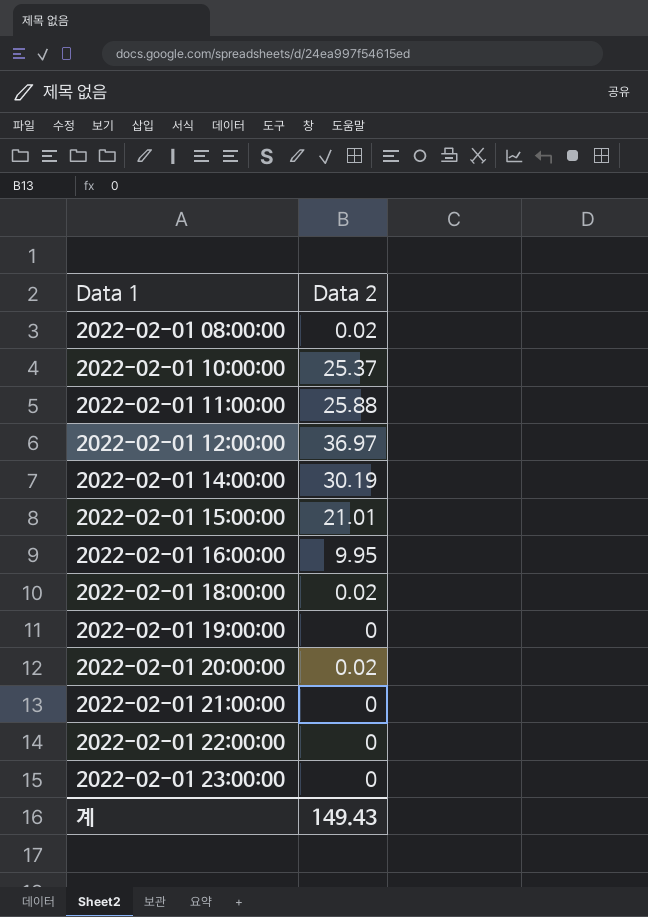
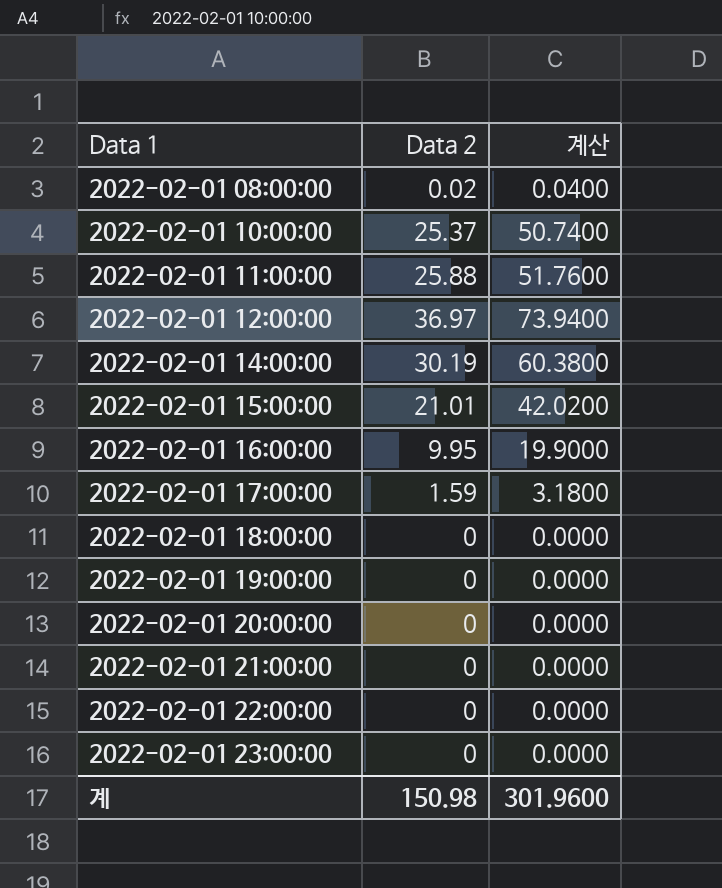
column 계산 | formula: none -> [Data 2] * 2
row 2022-02-01 17:00:00: none -> 1.59 | 3.1800
2022-02-01 18:00:00 | Data 2: 0.02 -> 0
2022-02-01 20:00:00 | Data 2: 0.02 -> 0
계 | Data 2: 149.43 -> 150.98

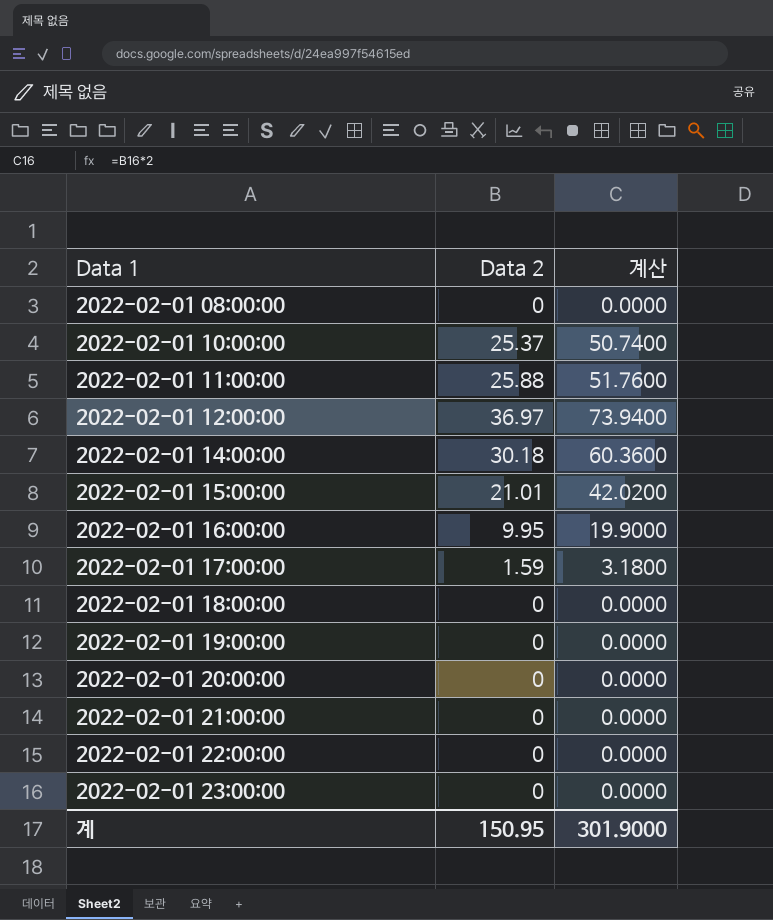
2022-02-01 08:00:00 | Data 2: 0.02 -> 0
2022-02-01 08:00:00 | 계산: 0.0400 -> 0.0000
2022-02-01 14:00:00 | Data 2: 30.19 -> 30.18
2022-02-01 14:00:00 | 계산: 60.3800 -> 60.3600
계 | Data 2: 150.98 -> 150.95
계 | 계산: 301.9600 -> 301.9000

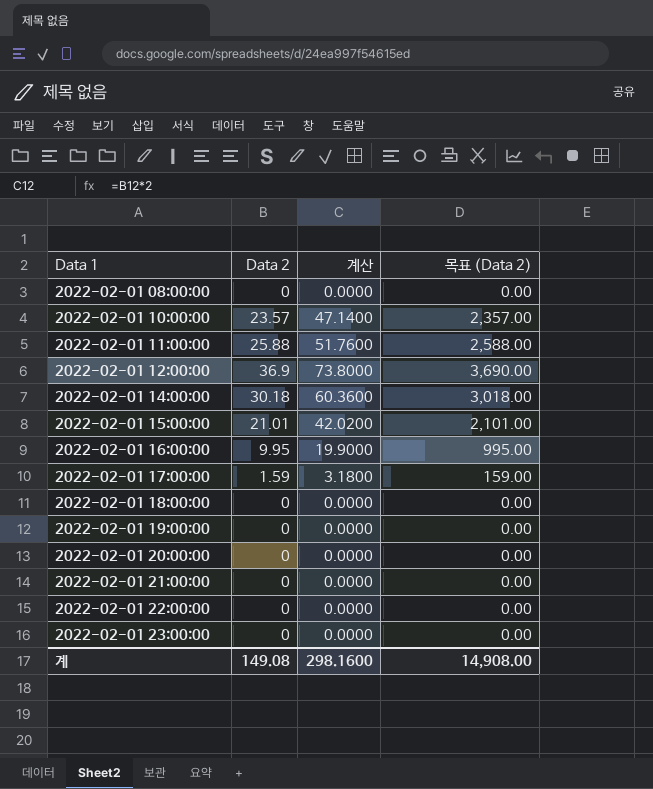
column 목표 (Data 2) | formula: none -> [Data 2] * 100
2022-02-01 10:00:00 | Data 2: 25.37 -> 23.57
2022-02-01 10:00:00 | 계산: 50.7400 -> 47.1400
2022-02-01 12:00:00 | Data 2: 36.97 -> 36.9
2022-02-01 12:00:00 | 계산: 73.9400 -> 73.8000
계 | Data 2: 150.95 -> 149.08
계 | 계산: 301.9000 -> 298.1600

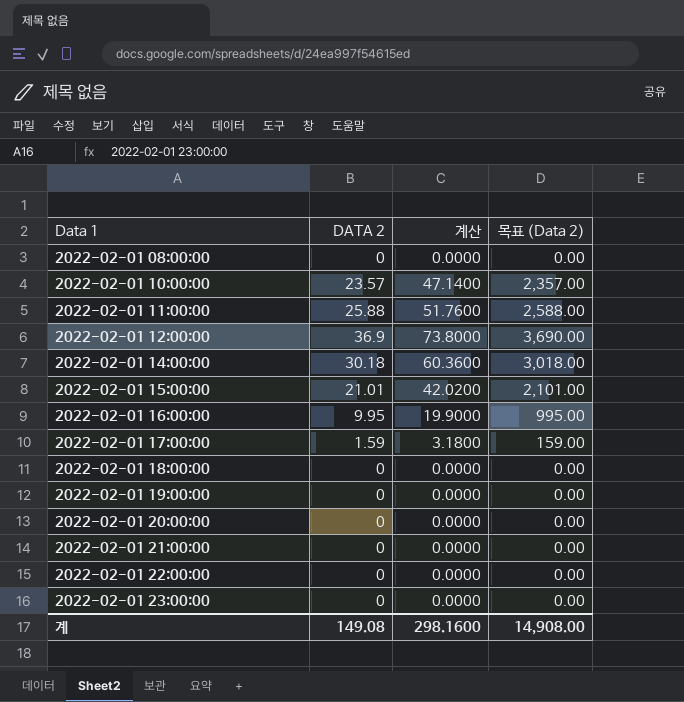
column name: Data 2 -> DATA 2

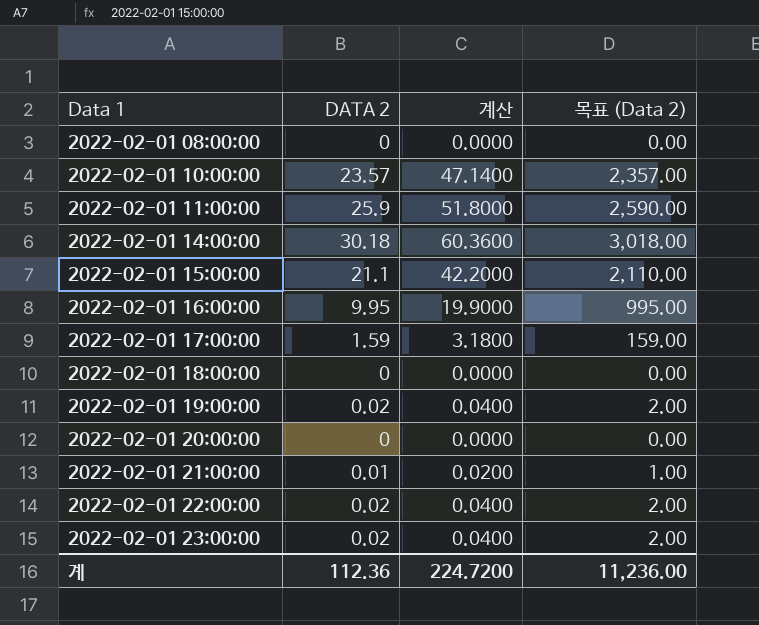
row 2022-02-01 12:00:00: 36.9 | 73.8000 | 3,690.00 -> none
2022-02-01 11:00:00 | DATA 2: 25.88 -> 25.9
2022-02-01 11:00:00 | 계산: 51.7600 -> 51.8000
2022-02-01 11:00:00 | 목표 (Data 2): 2,588.00 -> 2,590.00
2022-02-01 15:00:00 | DATA 2: 21.01 -> 21.1
2022-02-01 15:00:00 | 계산: 42.0200 -> 42.2000
2022-02-01 15:00:00 | 목표 (Data 2): 2,101.00 -> 2,110.00
2022-02-01 19:00:00 | DATA 2: 0 -> 0.02
2022-02-01 19:00:00 | 계산: 0.0000 -> 0.0400
2022-02-01 19:00:00 | 목표 (Data 2): 0.00 -> 2.00
2022-02-01 21:00:00 | DATA 2: 0 -> 0.01
2022-02-01 21:00:00 | 계산: 0.0000 -> 0.0200
2022-02-01 21:00:00 | 목표 (Data 2): 0.00 -> 1.00
2022-02-01 22:00:00 | DATA 2: 0 -> 0.02
2022-02-01 22:00:00 | 계산: 0.0000 -> 0.0400
2022-02-01 22:00:00 | 목표 (Data 2): 0.00 -> 2.00
2022-02-01 23:00:00 | DATA 2: 0 -> 0.02
2022-02-01 23:00:00 | 계산: 0.0000 -> 0.0400
2022-02-01 23:00:00 | 목표 (Data 2): 0.00 -> 2.00
계 | DATA 2: 149.08 -> 112.36
계 | 계산: 298.1600 -> 224.7200
계 | 목표 (Data 2): 14,908.00 -> 11,236.00

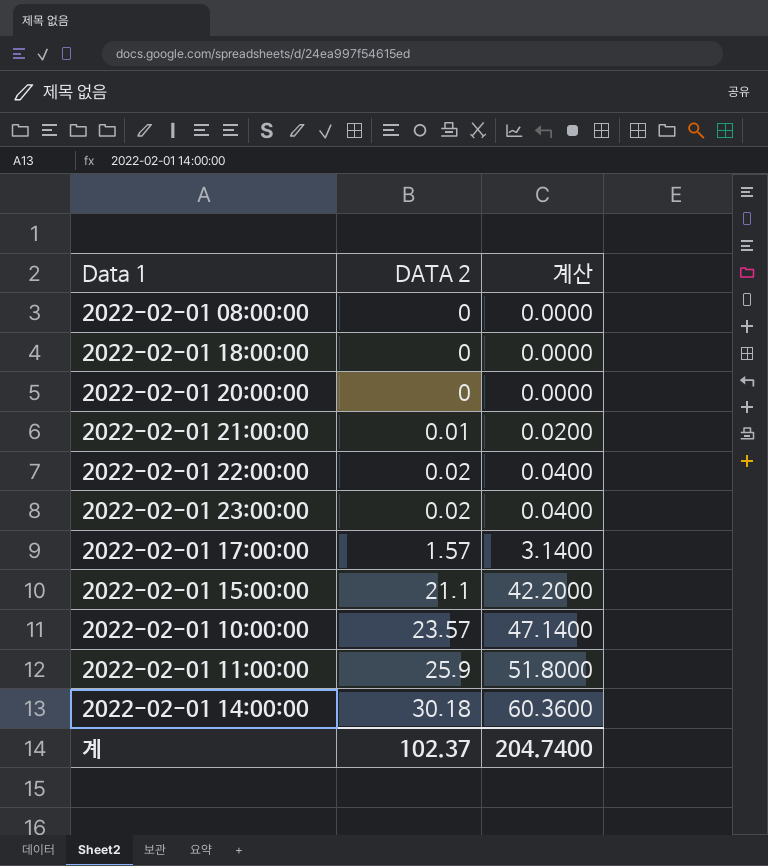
row order: Data 1 ascending -> DATA 2 ascending
column 목표 (Data 2) | formula: [DATA 2] * 100 -> none
row 2022-02-01 16:00:00: 9.95 | 19.9000 | 995.00 -> none
row 2022-02-01 19:00:00: 0.02 | 0.0400 | 2.00 -> none
2022-02-01 17:00:00 | DATA 2: 1.59 -> 1.57
2022-02-01 17:00:00 | 계산: 3.1800 -> 3.1400
계 | DATA 2: 112.36 -> 102.37
계 | 계산: 224.7200 -> 204.7400

